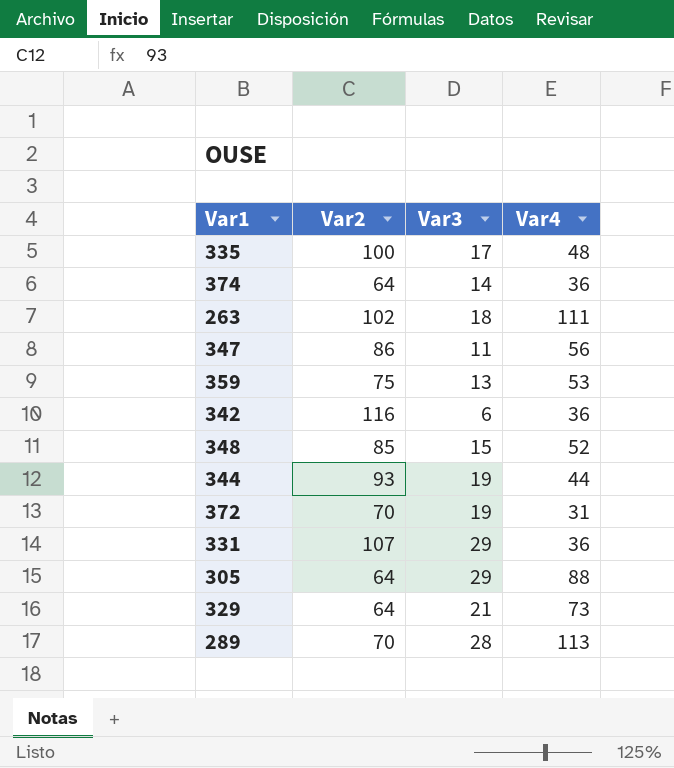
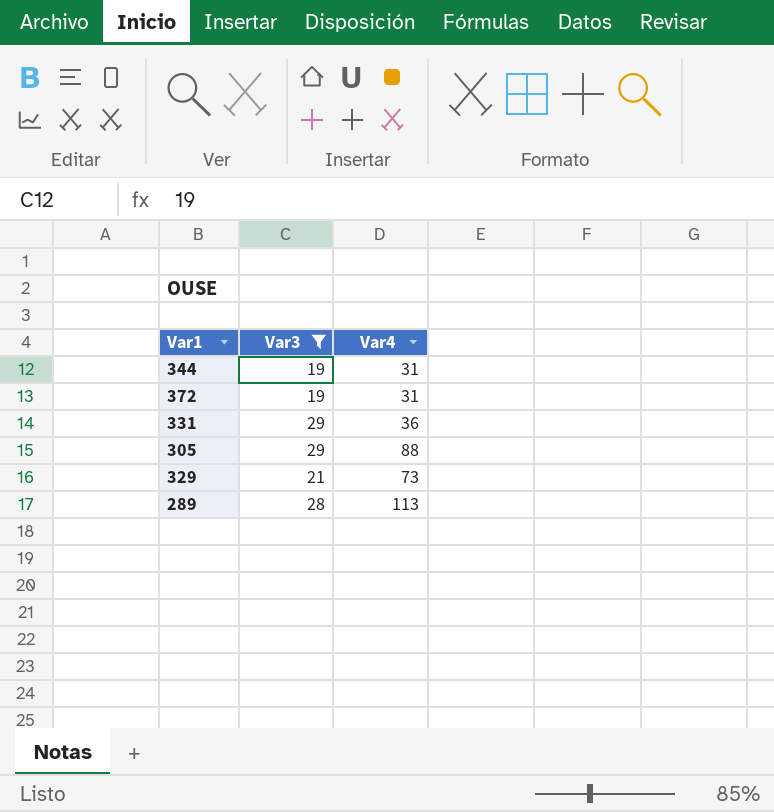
filter: none -> Var3 >= 19
column Var2 | position: 2 -> none
344 | Var4: 44 -> 31

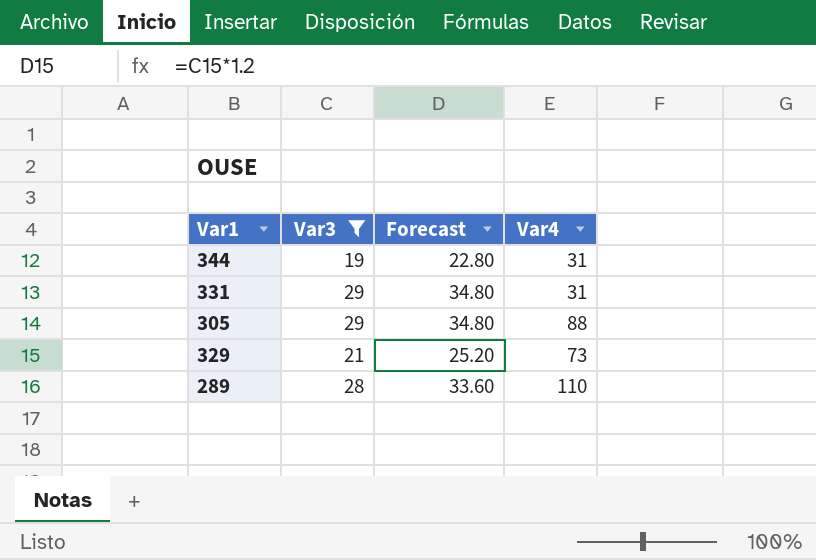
column Forecast | formula: none -> [Var3] * 1.2
row 372: 19 | 31 -> none
331 | Var4: 36 -> 31
289 | Var4: 113 -> 110

